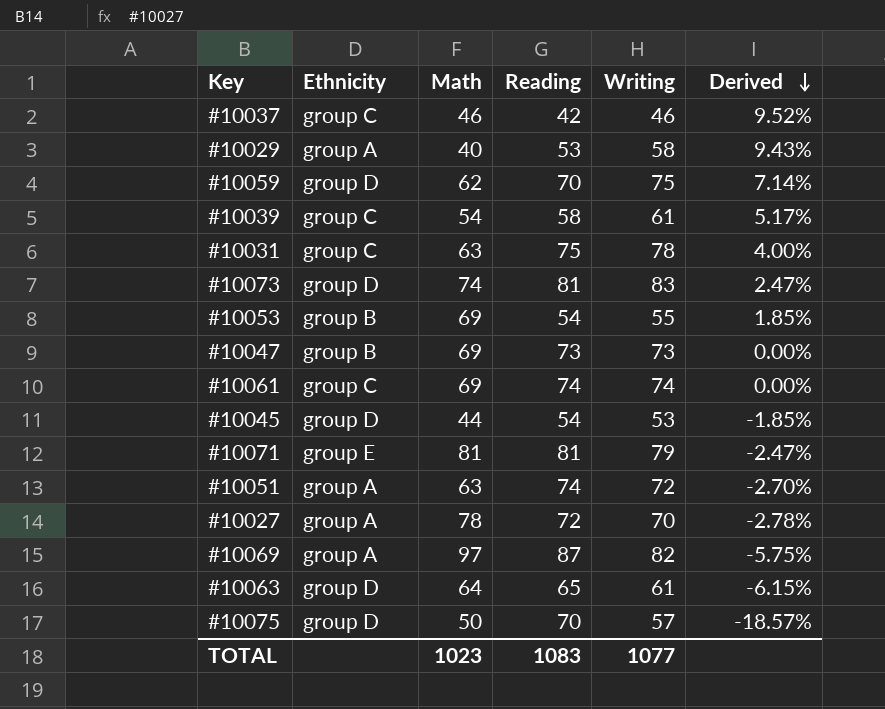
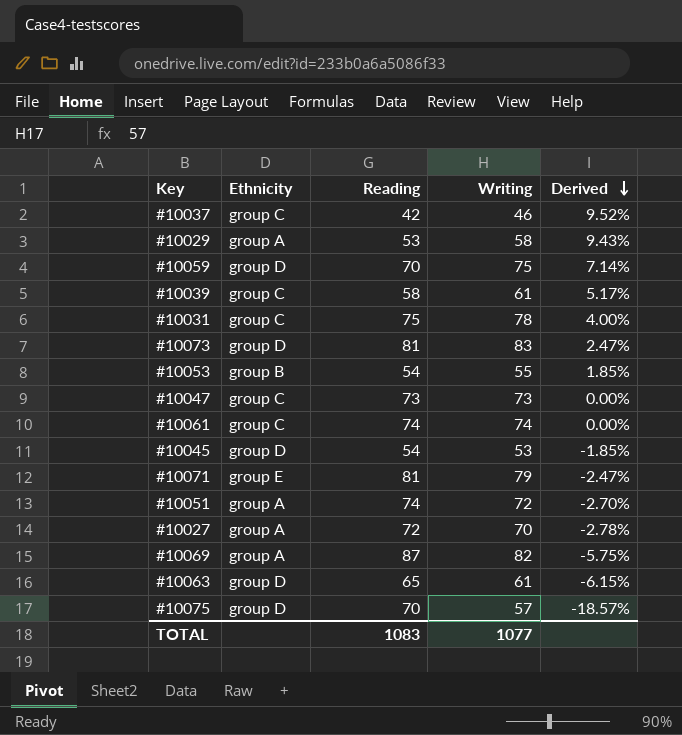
column Math | position: 3 -> none
#10047 | Ethnicity: group B -> group C

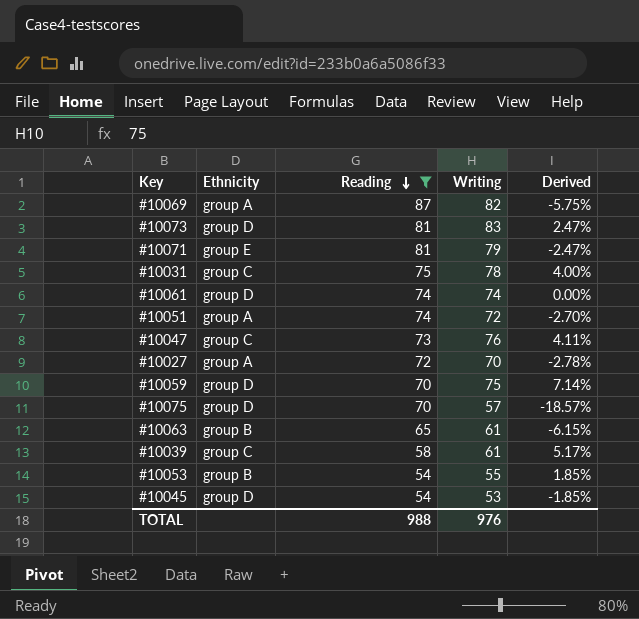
filter: none -> Reading >= 54
row order: Derived descending -> Reading descending
#10061 | Ethnicity: group C -> group D
#10047 | Writing: 73 -> 76
#10047 | Derived: 0.00% -> 4.11%
#10063 | Ethnicity: group D -> group B
TOTAL | Reading: 1083 -> 988
TOTAL | Writing: 1077 -> 976

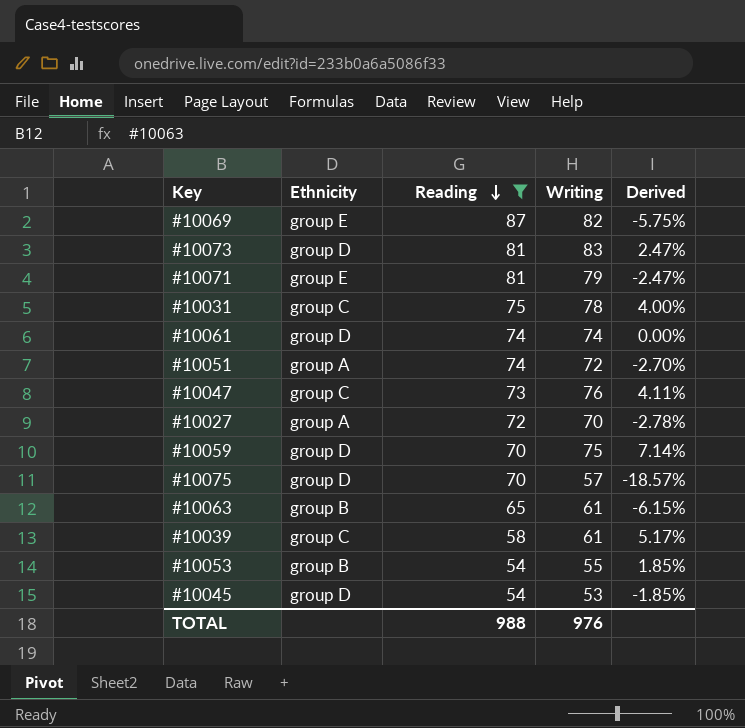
#10069 | Ethnicity: group A -> group E

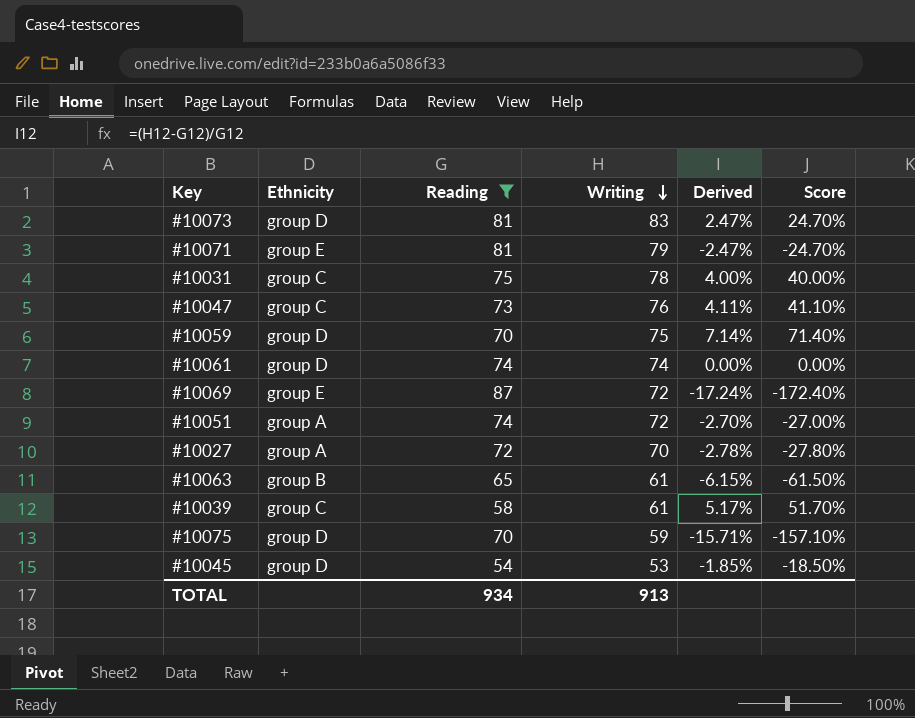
row order: Reading descending -> Writing descending
column Score | formula: none -> [Derived] * 10
row #10053: group B | 54 | 55 | 1.85% -> none
#10069 | Writing: 82 -> 72
#10069 | Derived: -5.75% -> -17.24%
#10075 | Writing: 57 -> 59
#10075 | Derived: -18.57% -> -15.71%
TOTAL | Reading: 988 -> 934
TOTAL | Writing: 976 -> 913

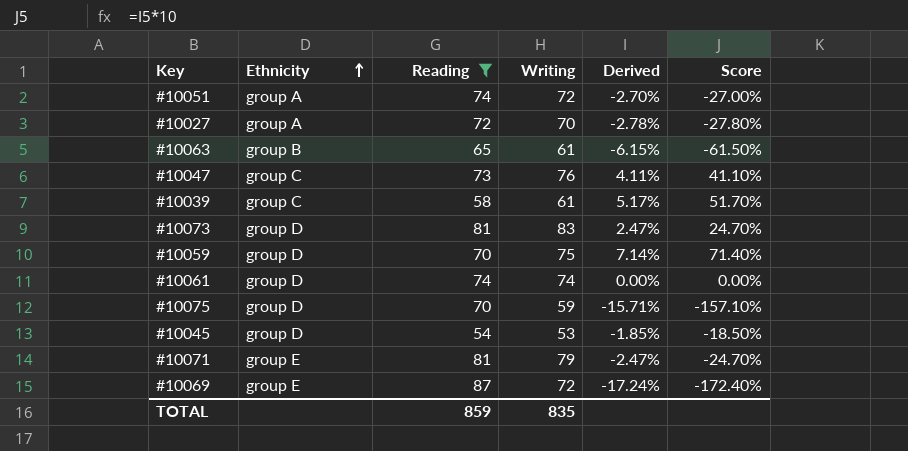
row order: Writing descending -> Ethnicity ascending
row #10031: group C | 75 | 78 | 4.00% | 40.00% -> none
TOTAL | Reading: 934 -> 859
TOTAL | Writing: 913 -> 835

